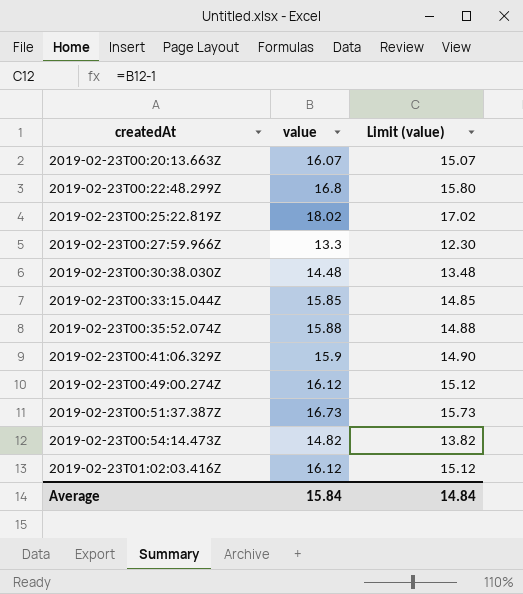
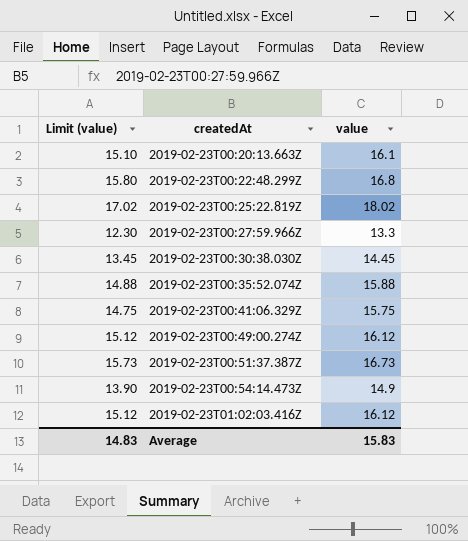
column Limit (value) | position: 3 -> 1
row 2019-02-23T00:33:15.044Z: 15.85 | 14.85 -> none
2019-02-23T00:20:13.663Z | Limit (value): 15.07 -> 15.10
2019-02-23T00:20:13.663Z | value: 16.07 -> 16.1
2019-02-23T00:30:38.030Z | Limit (value): 13.48 -> 13.45
2019-02-23T00:30:38.030Z | value: 14.48 -> 14.45
2019-02-23T00:41:06.329Z | Limit (value): 14.90 -> 14.75
2019-02-23T00:41:06.329Z | value: 15.9 -> 15.75
2019-02-23T00:54:14.473Z | Limit (value): 13.82 -> 13.90
2019-02-23T00:54:14.473Z | value: 14.82 -> 14.9
Average | Limit (value): 14.84 -> 14.83
Average | value: 15.84 -> 15.83

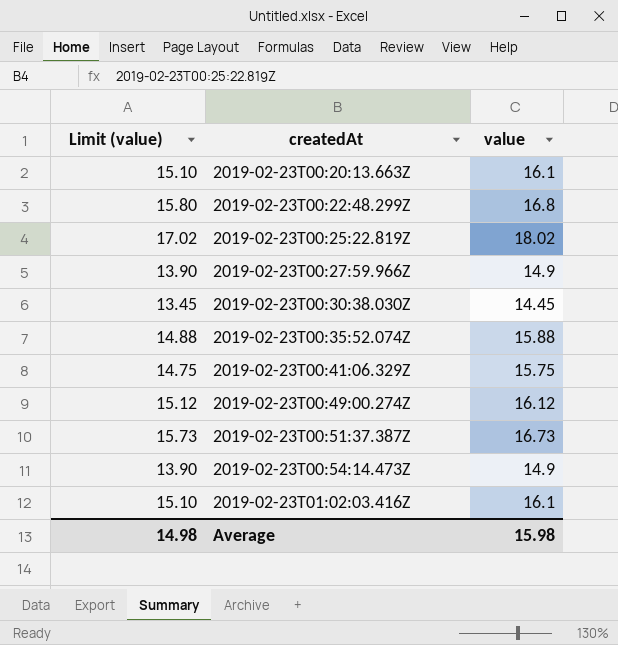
2019-02-23T00:27:59.966Z | Limit (value): 12.30 -> 13.90
2019-02-23T00:27:59.966Z | value: 13.3 -> 14.9
2019-02-23T01:02:03.416Z | Limit (value): 15.12 -> 15.10
2019-02-23T01:02:03.416Z | value: 16.12 -> 16.1
Average | Limit (value): 14.83 -> 14.98
Average | value: 15.83 -> 15.98

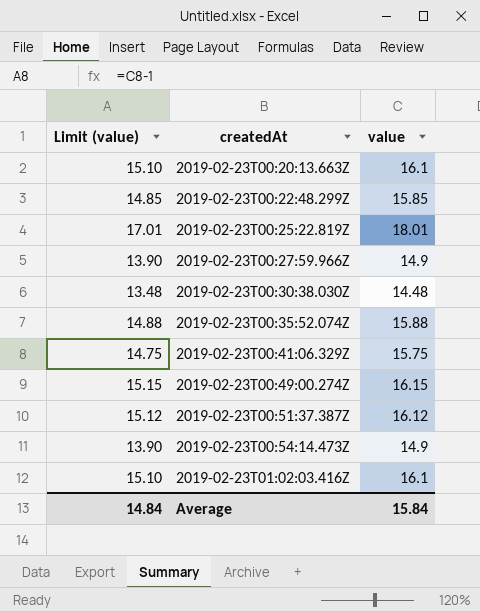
2019-02-23T00:22:48.299Z | Limit (value): 15.80 -> 14.85
2019-02-23T00:22:48.299Z | value: 16.8 -> 15.85
2019-02-23T00:25:22.819Z | Limit (value): 17.02 -> 17.01
2019-02-23T00:25:22.819Z | value: 18.02 -> 18.01
2019-02-23T00:30:38.030Z | Limit (value): 13.45 -> 13.48
2019-02-23T00:30:38.030Z | value: 14.45 -> 14.48
2019-02-23T00:49:00.274Z | Limit (value): 15.12 -> 15.15
2019-02-23T00:49:00.274Z | value: 16.12 -> 16.15
2019-02-23T00:51:37.387Z | Limit (value): 15.73 -> 15.12
2019-02-23T00:51:37.387Z | value: 16.73 -> 16.12
Average | Limit (value): 14.98 -> 14.84
Average | value: 15.98 -> 15.84

